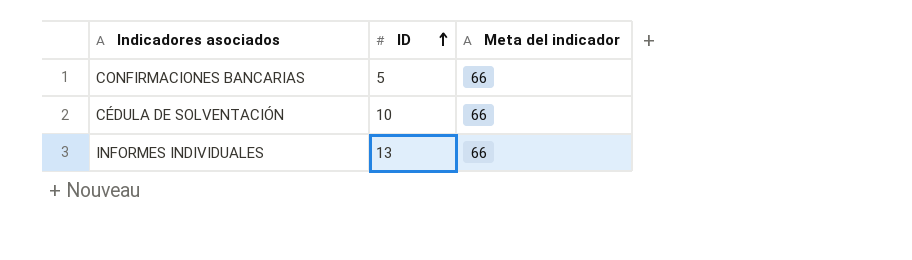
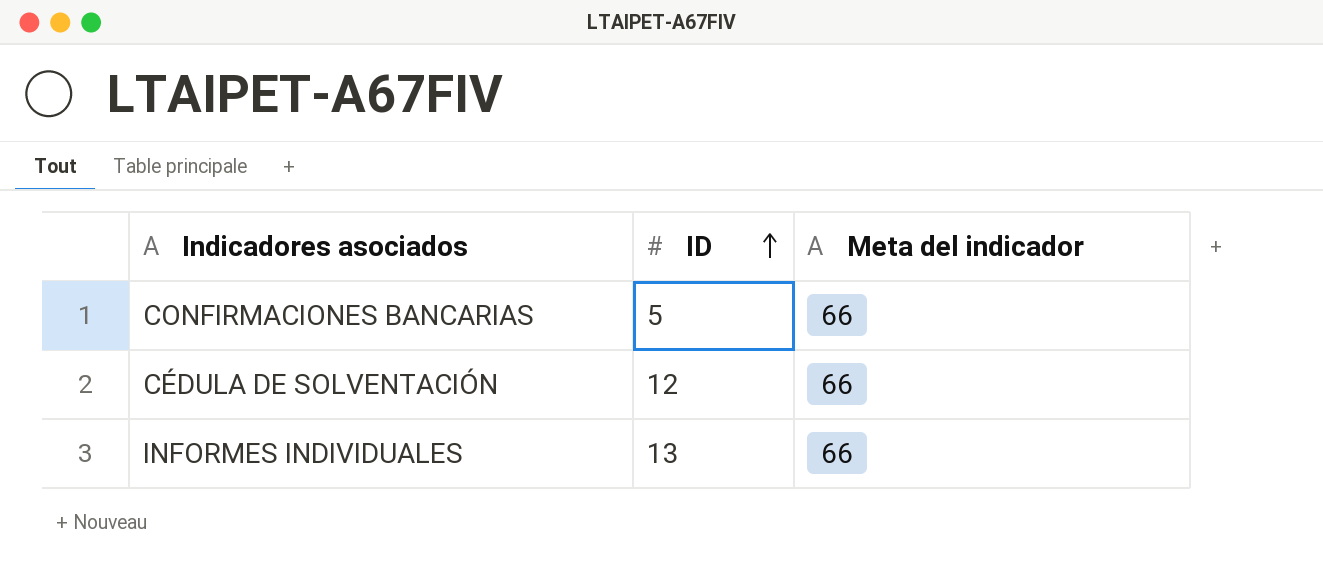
CÉDULA DE SOLVENTACIÓN | ID: 10 -> 12

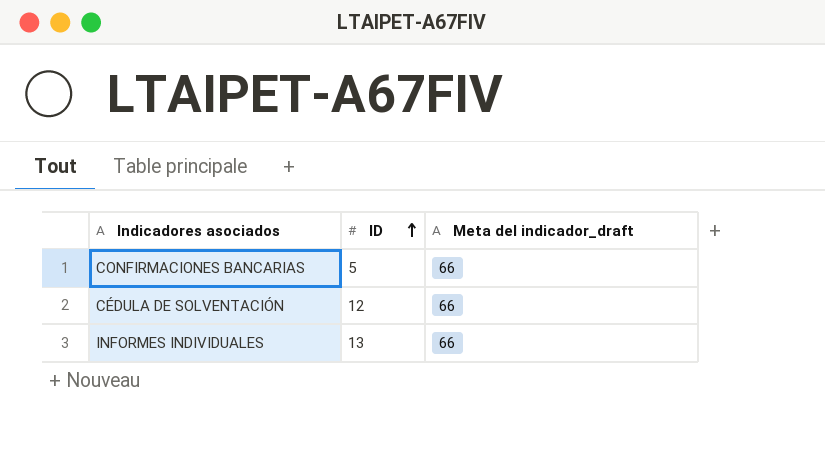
column name: Meta del indicador -> Meta del indicador_draft

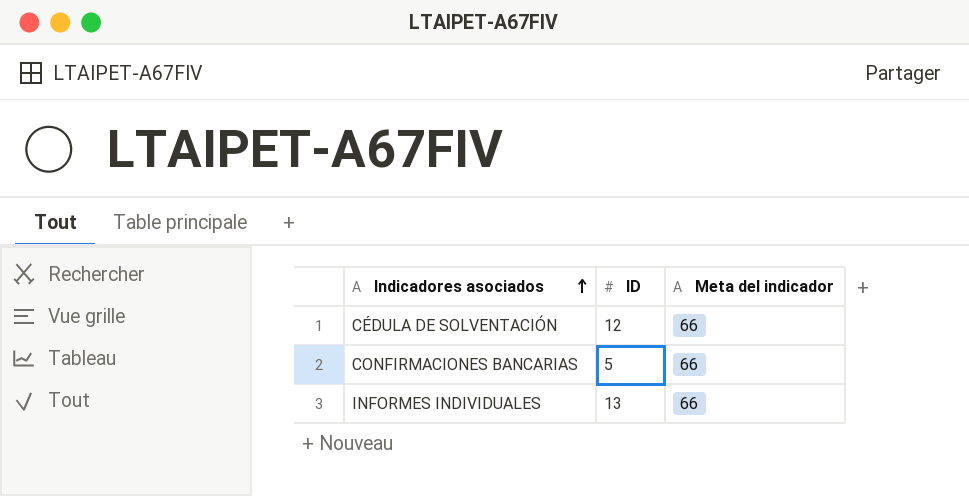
row order: ID ascending -> Indicadores asociados ascending
column name: Meta del indicador_draft -> Meta del indicador

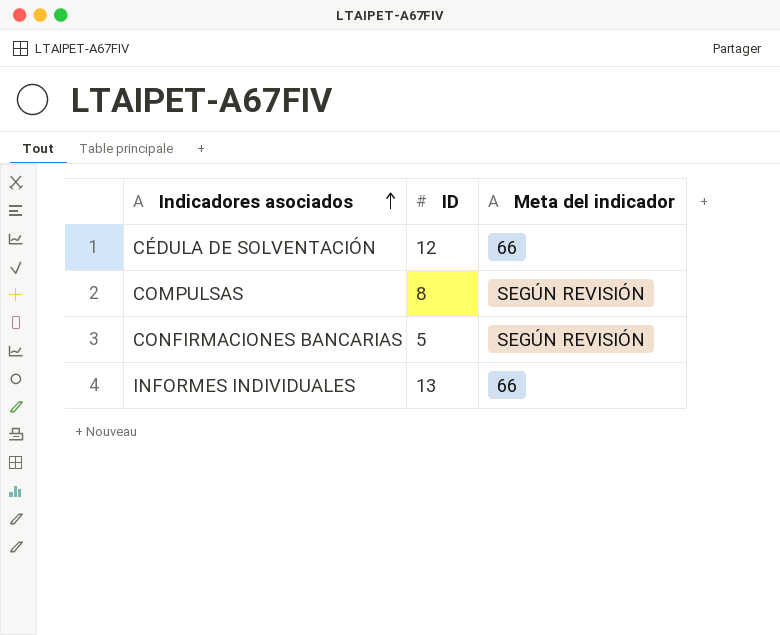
row COMPULSAS: none -> 8 | SEGÚN REVISIÓN
CONFIRMACIONES BANCARIAS | Meta del indicador: 66 -> SEGÚN REVISIÓN

